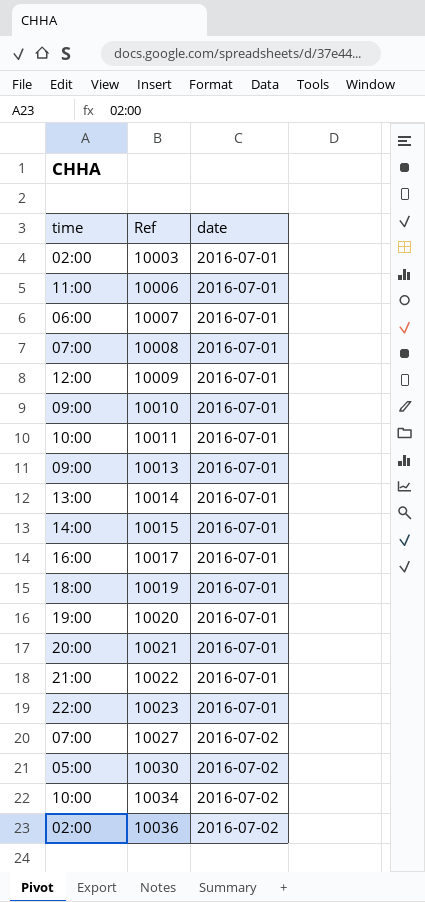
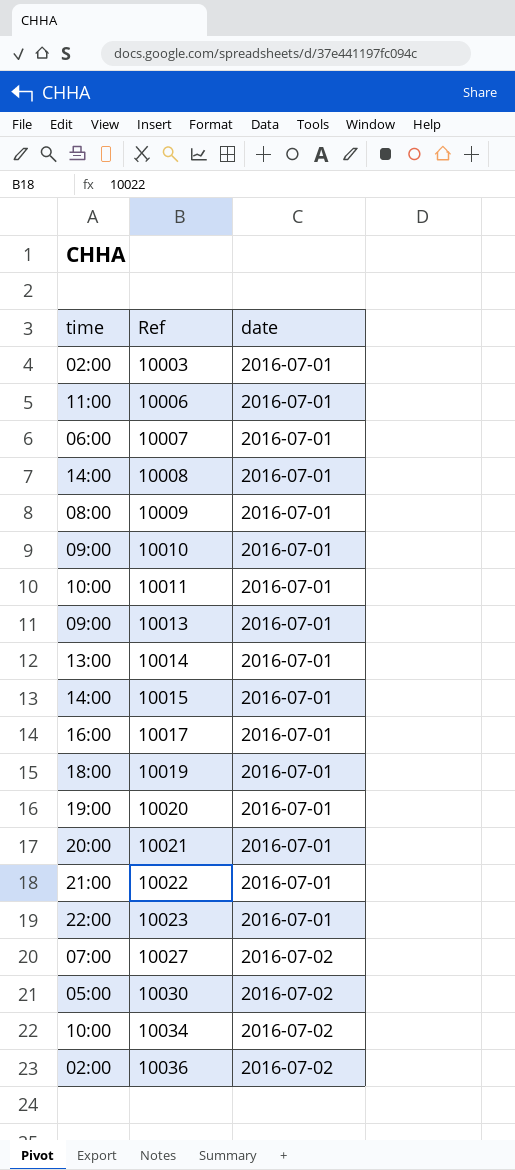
10008 | time: 07:00 -> 14:00
10009 | time: 12:00 -> 08:00

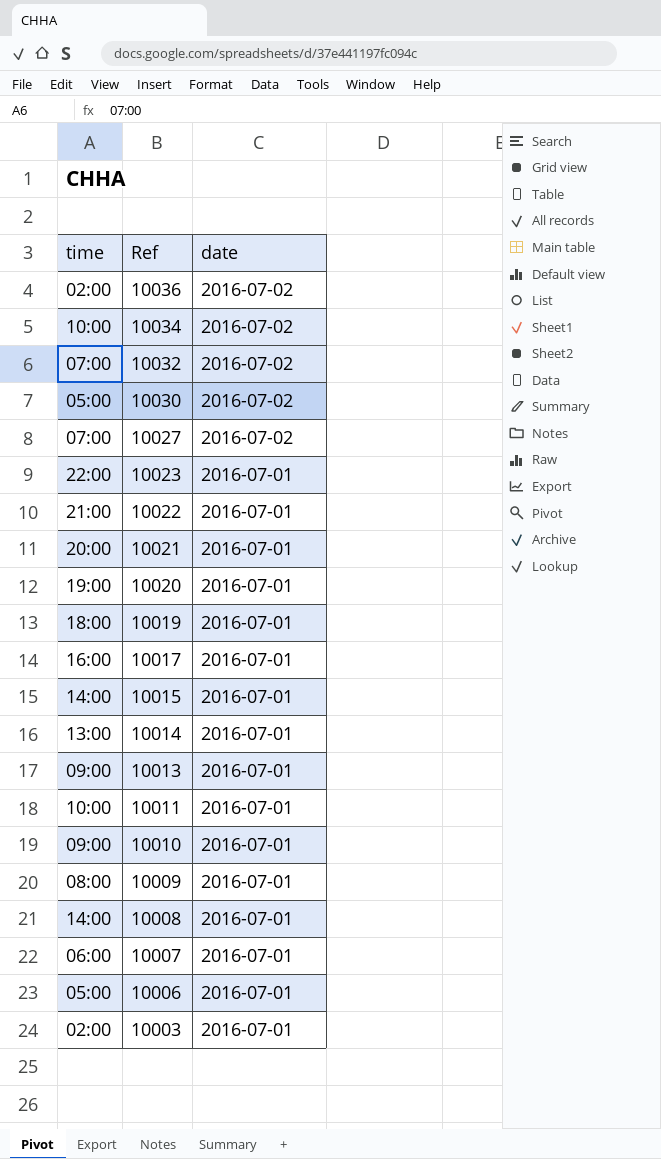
row order: Ref ascending -> Ref descending
row 10032: none -> 07:00 | 2016-07-02
10006 | time: 11:00 -> 05:00

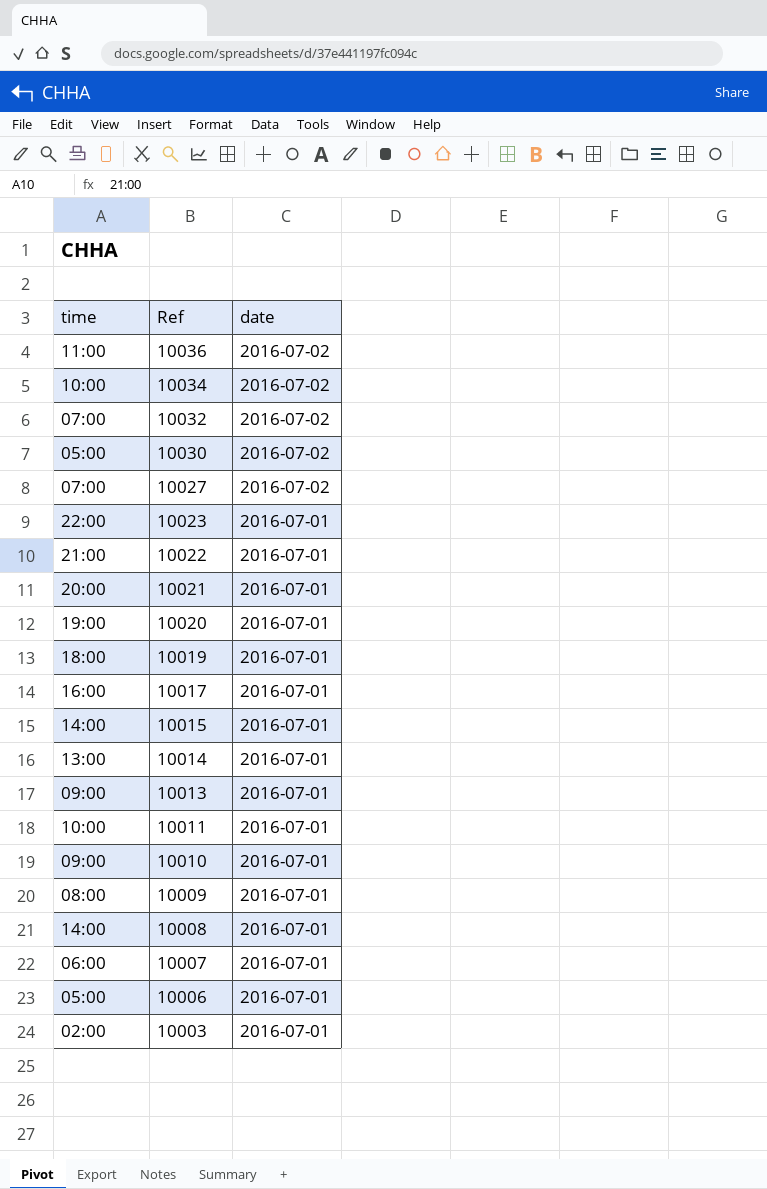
10036 | time: 02:00 -> 11:00

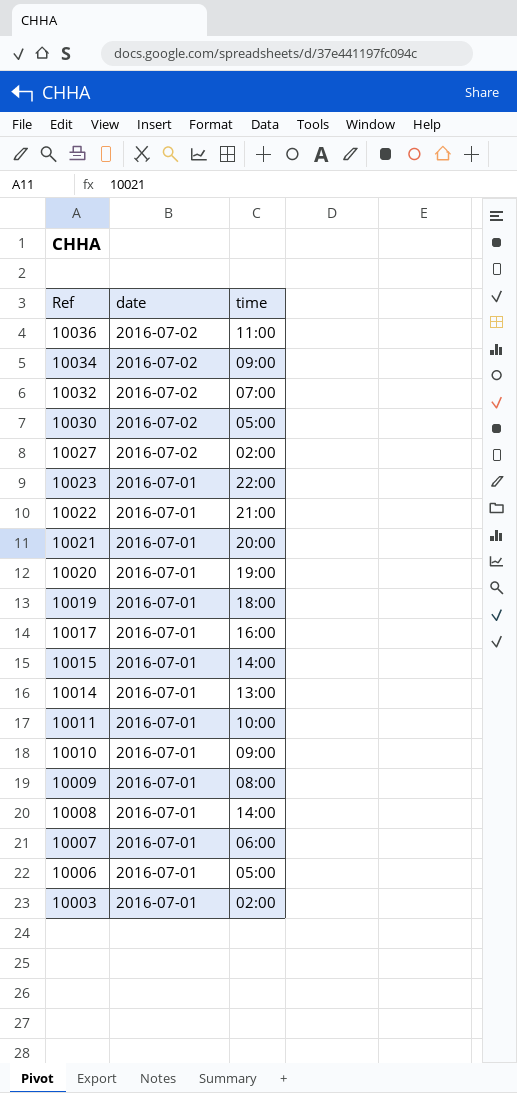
column time | position: 1 -> 3
row 10013: 09:00 | 2016-07-01 -> none
10034 | time: 10:00 -> 09:00
10027 | time: 07:00 -> 02:00

